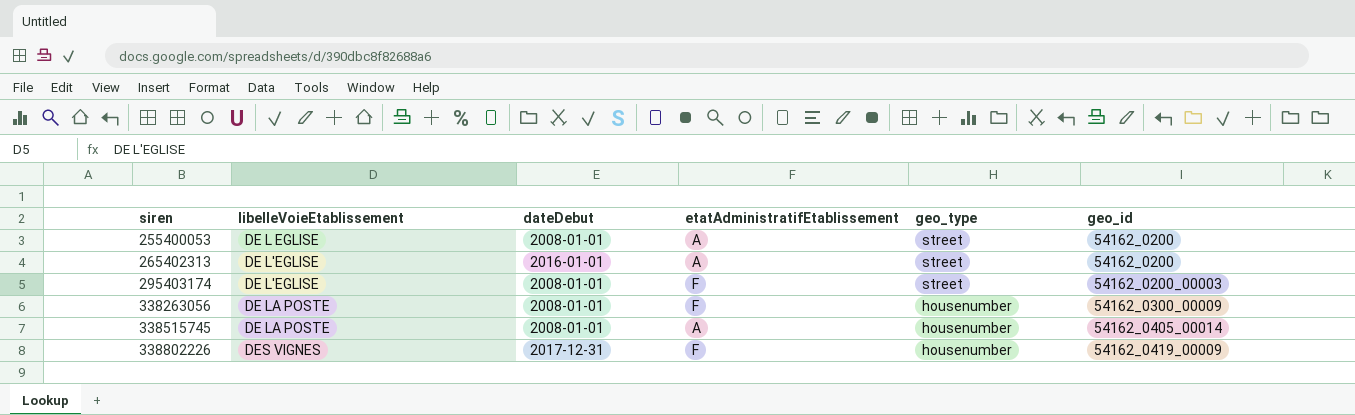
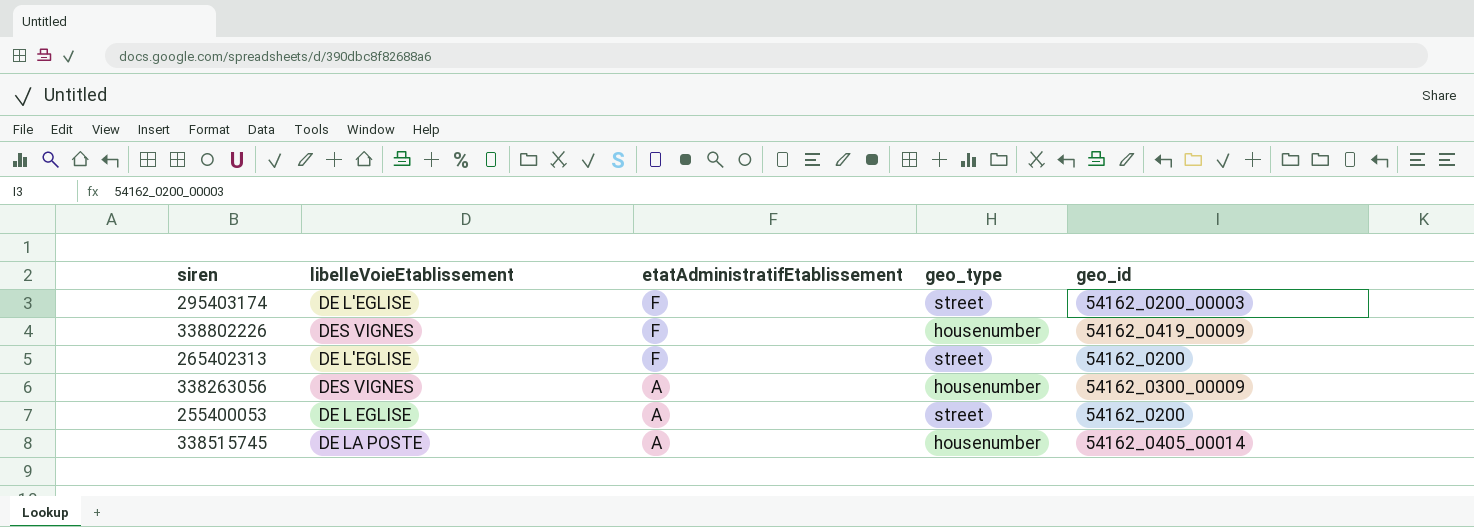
row order: siren ascending -> etatAdministratifEtablissement descending
column dateDebut | position: 3 -> none
265402313 | etatAdministratifEtablissement: A -> F
338263056 | libelleVoieEtablissement: DE LA POSTE -> DES VIGNES
338263056 | etatAdministratifEtablissement: F -> A

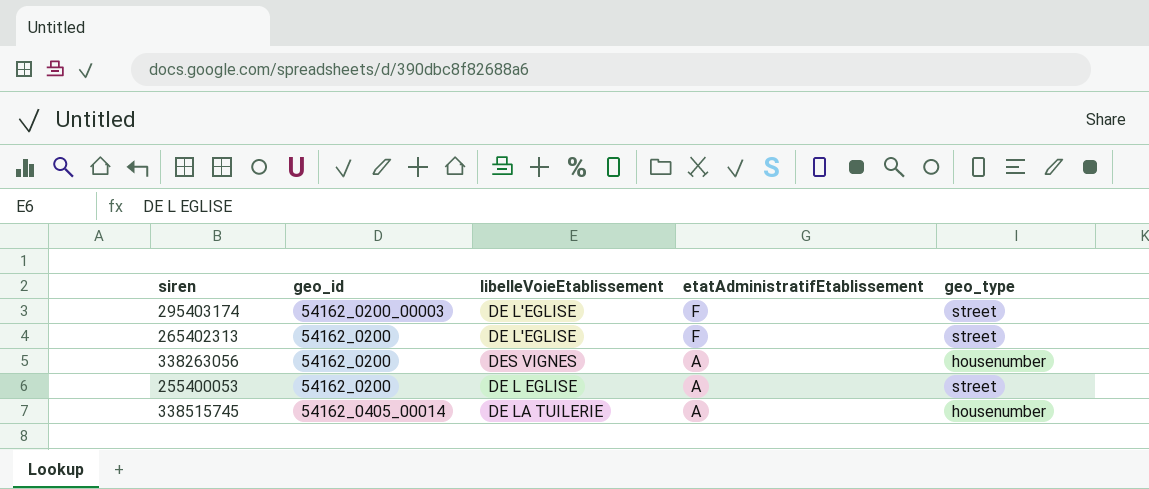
column geo_id | position: 5 -> 2
row 338802226: DES VIGNES | F | housenumber | 54162_0419_00009 -> none
338263056 | geo_id: 54162_0300_00009 -> 54162_0200
338515745 | libelleVoieEtablissement: DE LA POSTE -> DE LA TUILERIE

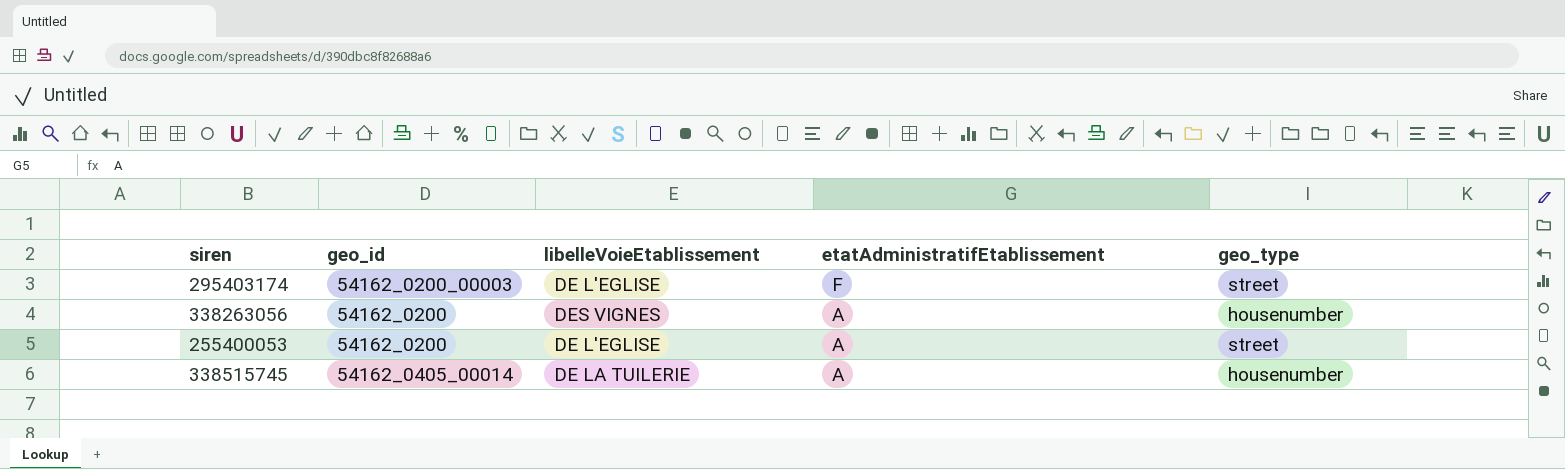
row 265402313: 54162_0200 | DE L'EGLISE | F | street -> none
255400053 | libelleVoieEtablissement: DE L EGLISE -> DE L'EGLISE

